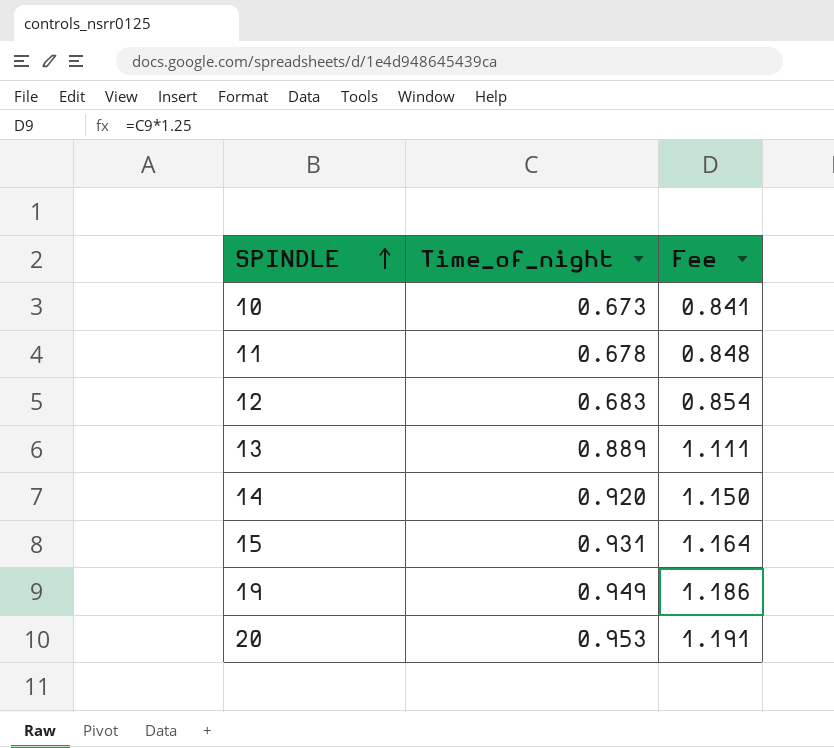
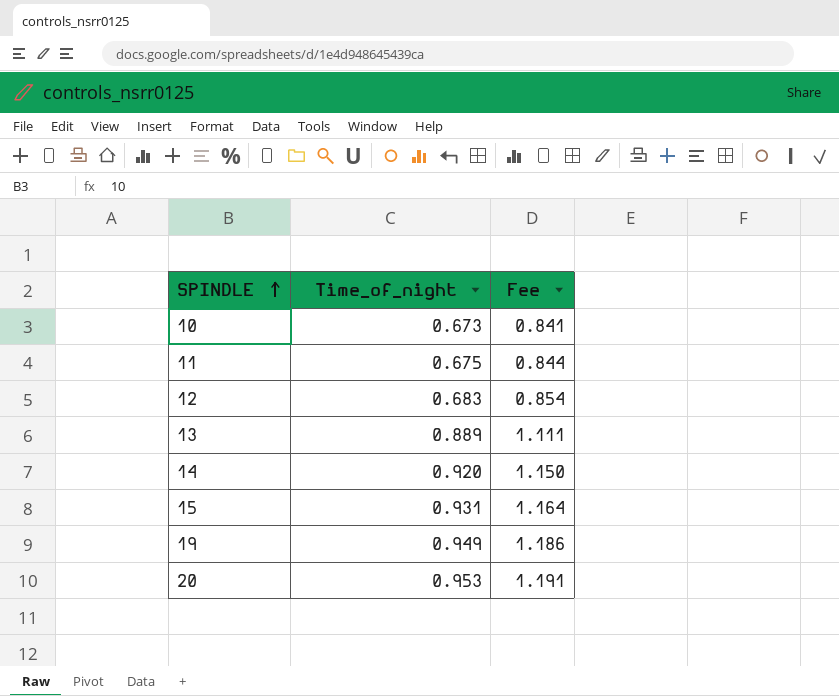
11 | Time_of_night: 0.678 -> 0.675
11 | Fee: 0.848 -> 0.844

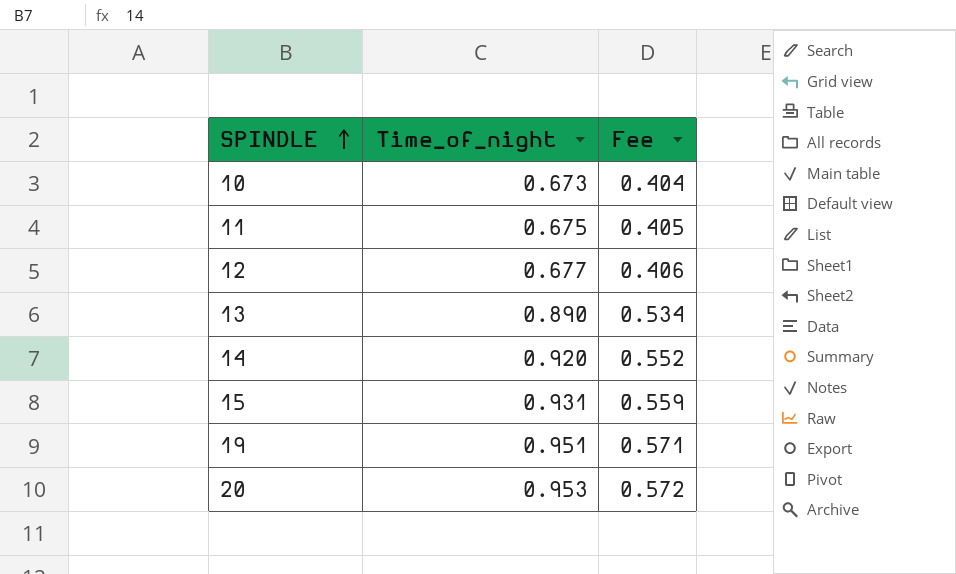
column Fee | formula: [Time_of_night] * 1.25 -> [Time_of_night] * 0.6
12 | Time_of_night: 0.683 -> 0.677
13 | Time_of_night: 0.889 -> 0.890
19 | Time_of_night: 0.949 -> 0.951

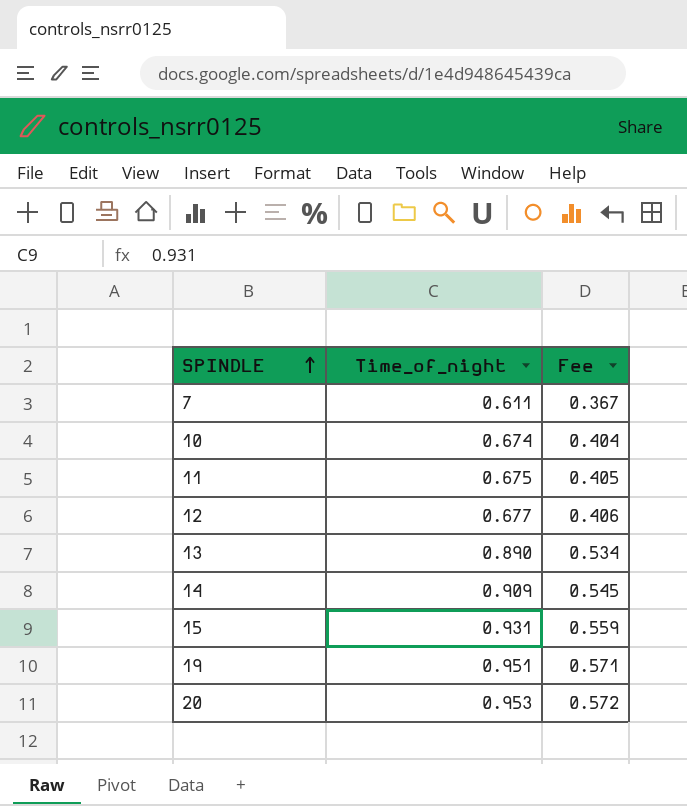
row 7: none -> 0.611 | 0.367
10 | Time_of_night: 0.673 -> 0.674
14 | Time_of_night: 0.920 -> 0.909
14 | Fee: 0.552 -> 0.545

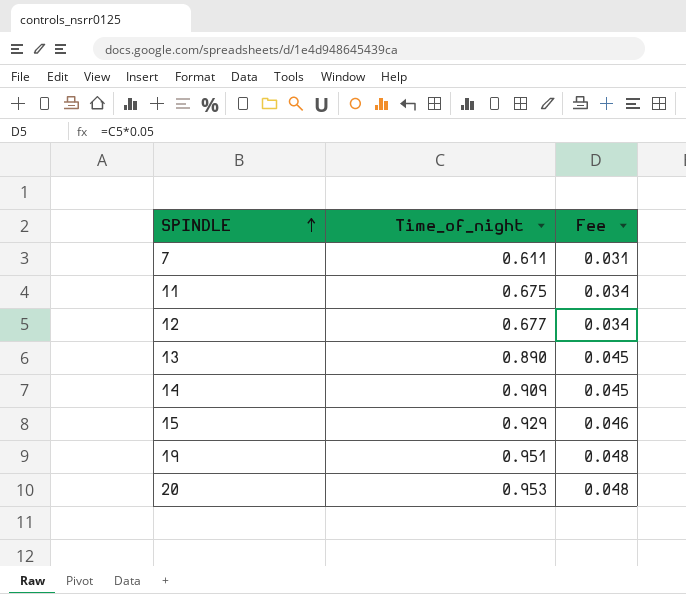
column Fee | formula: [Time_of_night] * 0.6 -> [Time_of_night] * 0.05
row 10: 0.674 | 0.404 -> none
15 | Time_of_night: 0.931 -> 0.929

